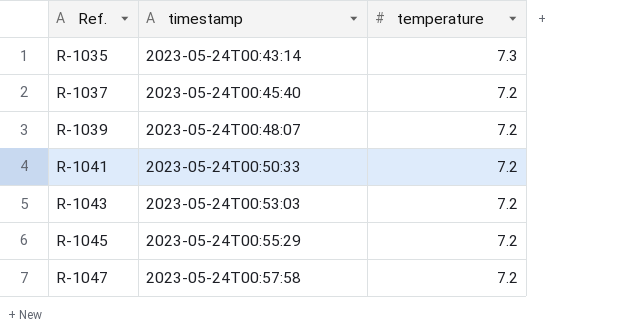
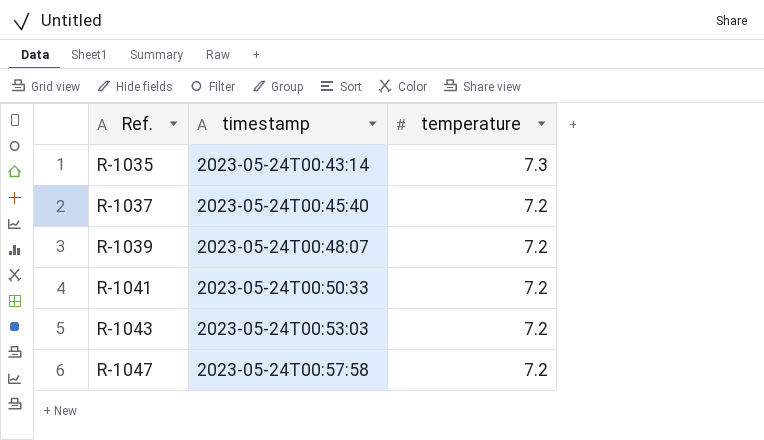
row R-1045: 2023-05-24T00:55:29 | 7.2 -> none

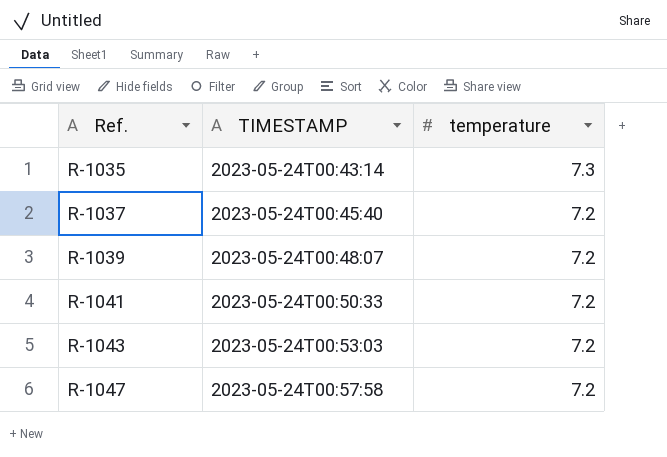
column name: timestamp -> TIMESTAMP

